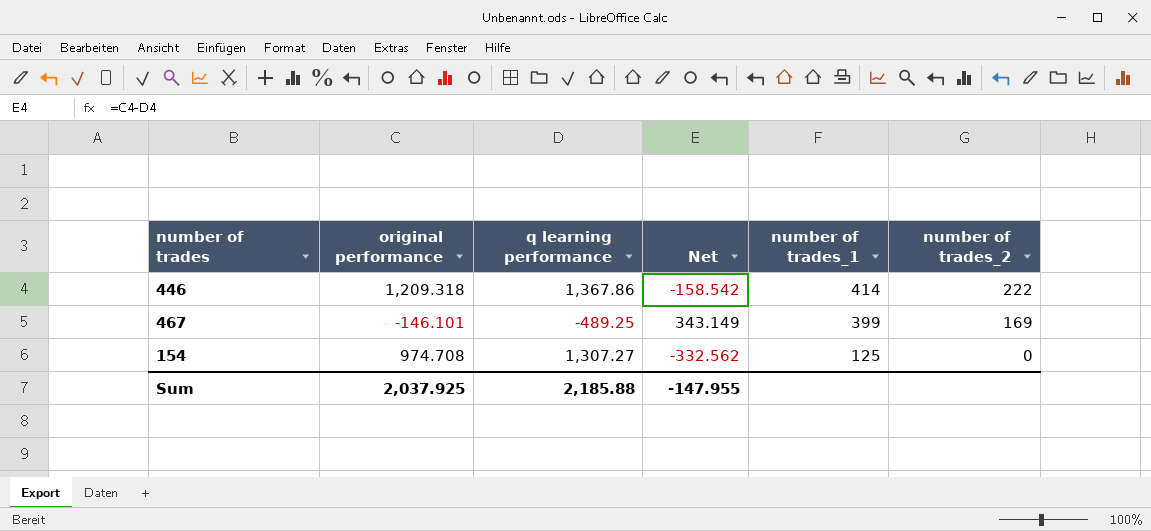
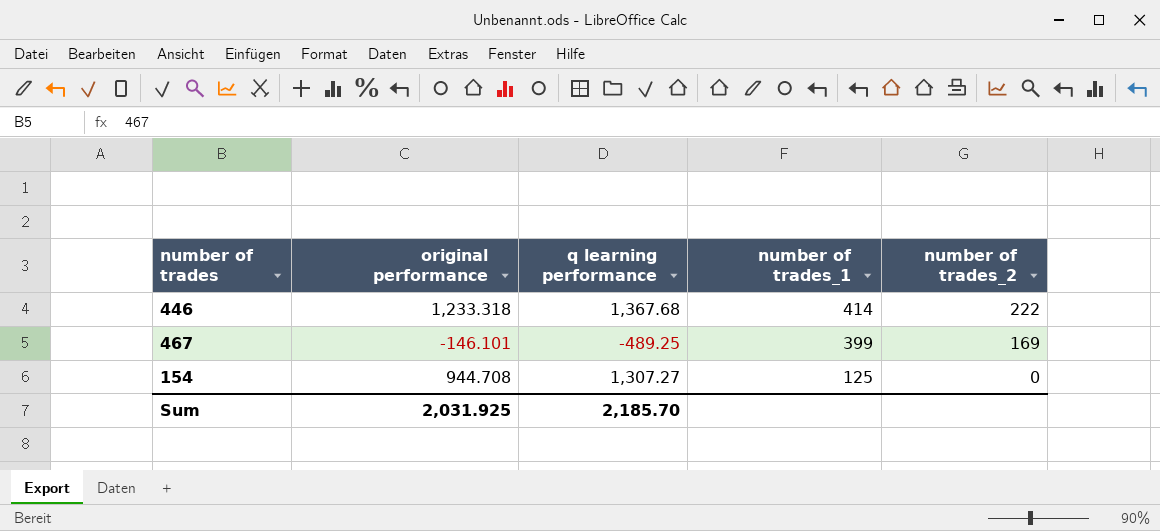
column Net | formula: [original performance] - [q learning performance] -> none
446 | original performance: 1,209.318 -> 1,233.318
446 | q learning performance: 1,367.86 -> 1,367.68
154 | original performance: 974.708 -> 944.708
Sum | original performance: 2,037.925 -> 2,031.925
Sum | q learning performance: 2,185.88 -> 2,185.70

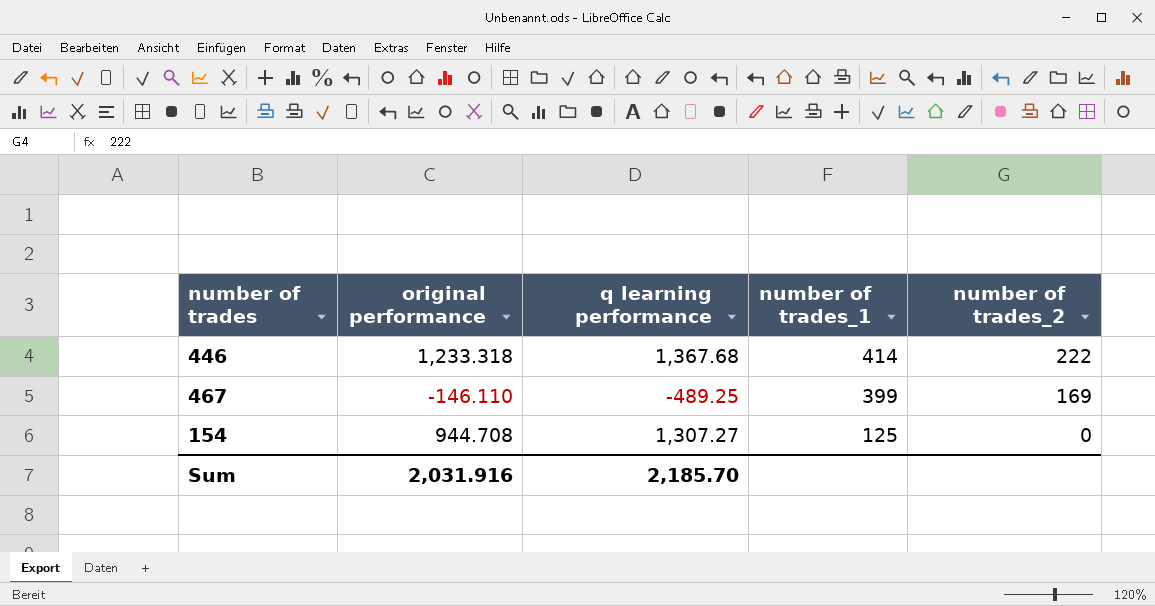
467 | original performance: -146.101 -> -146.110
Sum | original performance: 2,031.925 -> 2,031.916

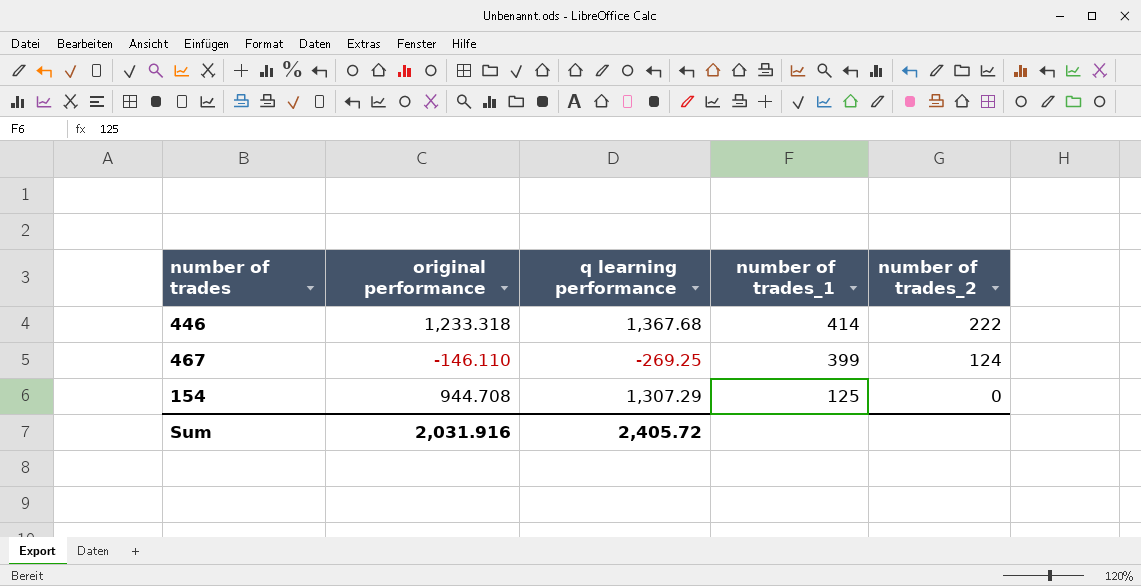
467 | q learning performance: -489.25 -> -269.25
467 | number of trades_2: 169 -> 124
154 | q learning performance: 1,307.27 -> 1,307.29
Sum | q learning performance: 2,185.70 -> 2,405.72

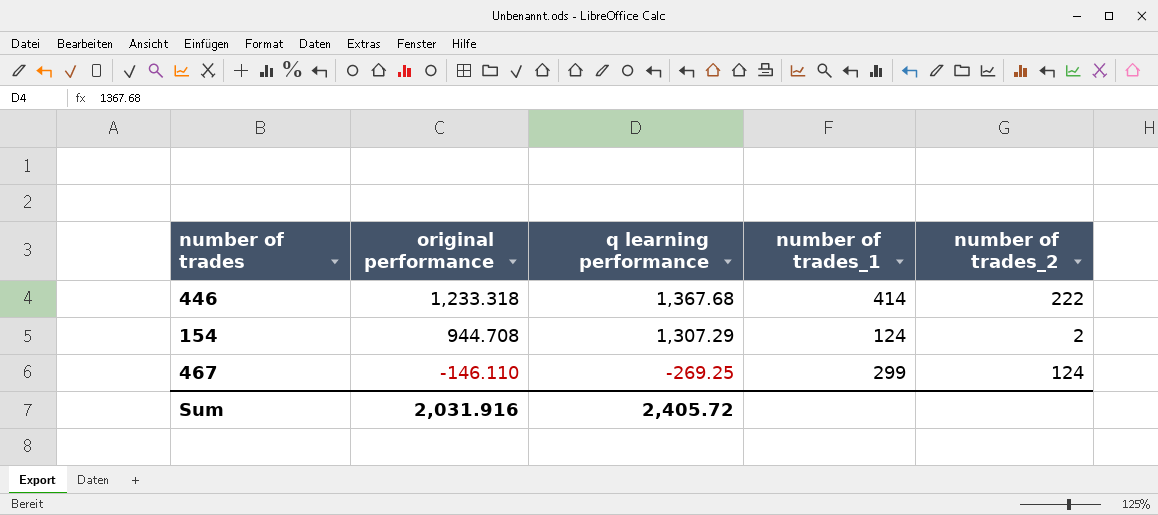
row order: number of trades_1 descending -> original performance descending
154 | number of trades_1: 125 -> 124
154 | number of trades_2: 0 -> 2
467 | number of trades_1: 399 -> 299

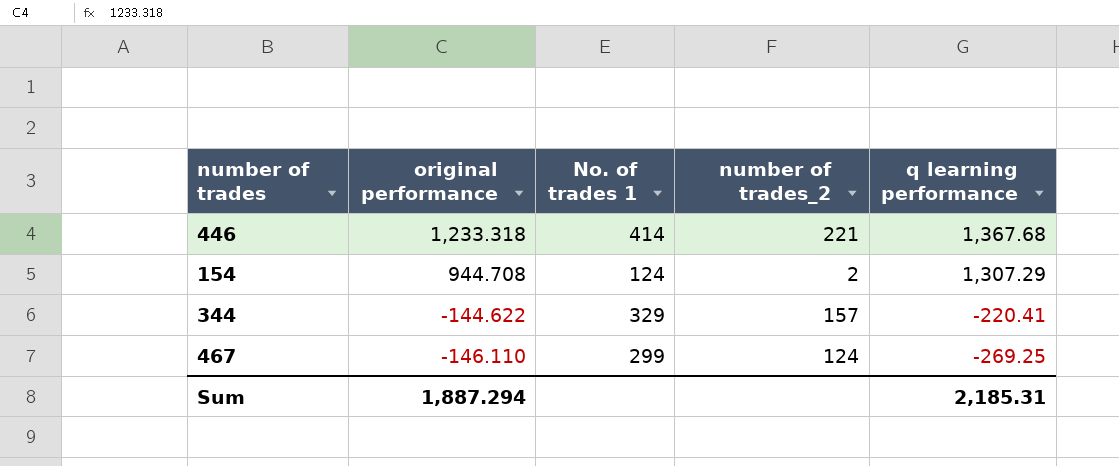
column name: number of trades_1 -> No. of trades 1
column q learning performance | position: 3 -> 5
446 | number of trades_2: 222 -> 221
row 344: none -> -144.622 | 329 | 157 | -220.41
Sum | original performance: 2,031.916 -> 1,887.294
Sum | q learning performance: 2,405.72 -> 2,185.31

